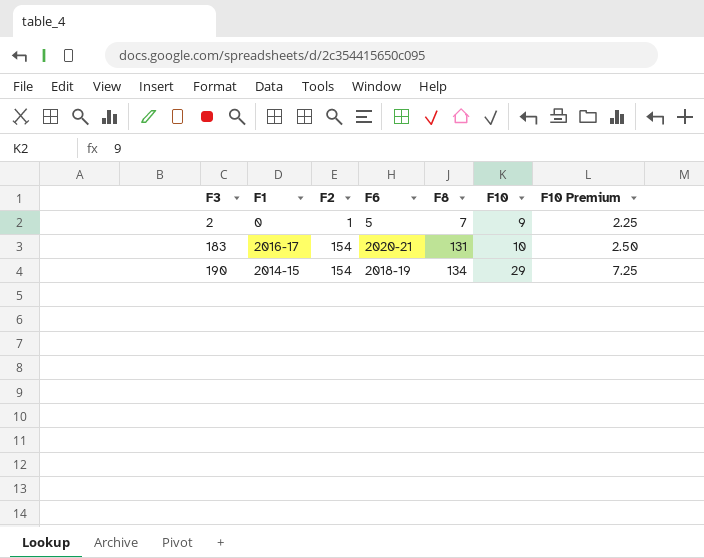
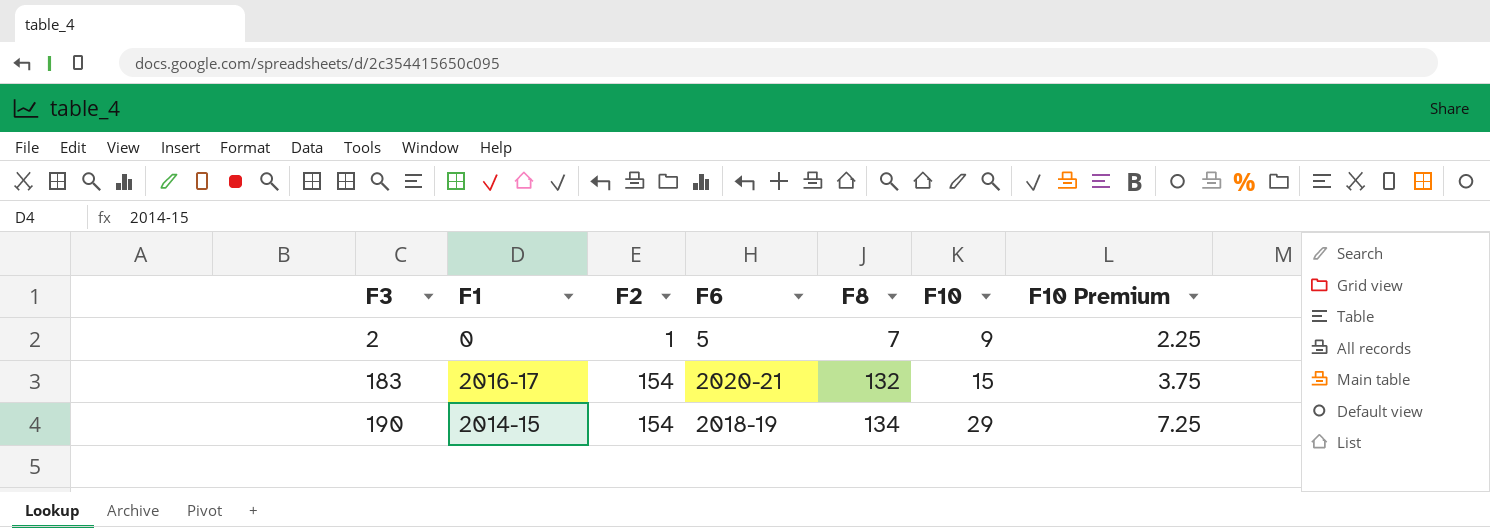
183 | F8: 131 -> 132
183 | F10: 10 -> 15
183 | F10 Premium: 2.50 -> 3.75

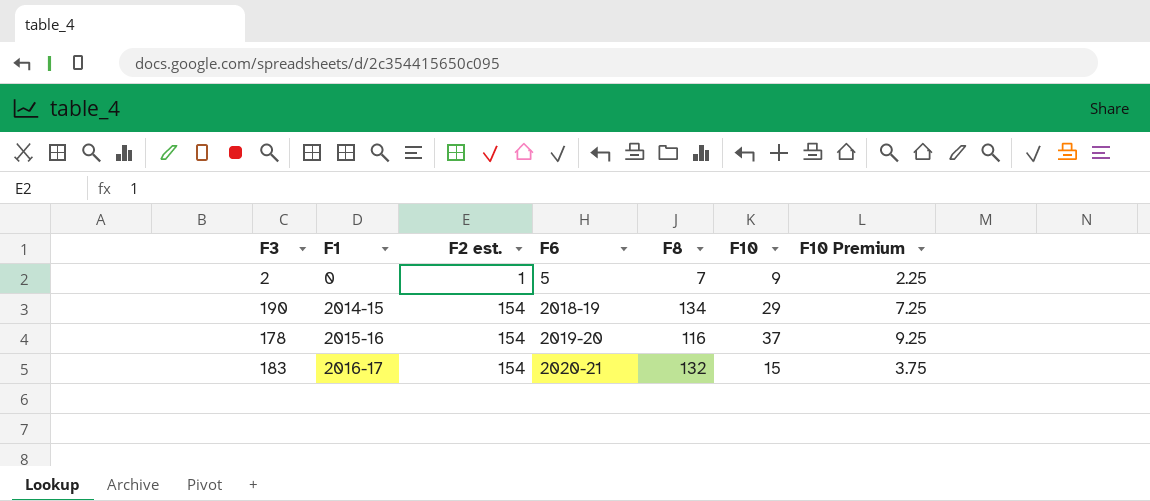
row order: F3 ascending -> F1 ascending
column name: F2 -> F2 est.
row 178: none -> 2015-16 | 154 | 2019-20 | 116 | 37 | 9.25

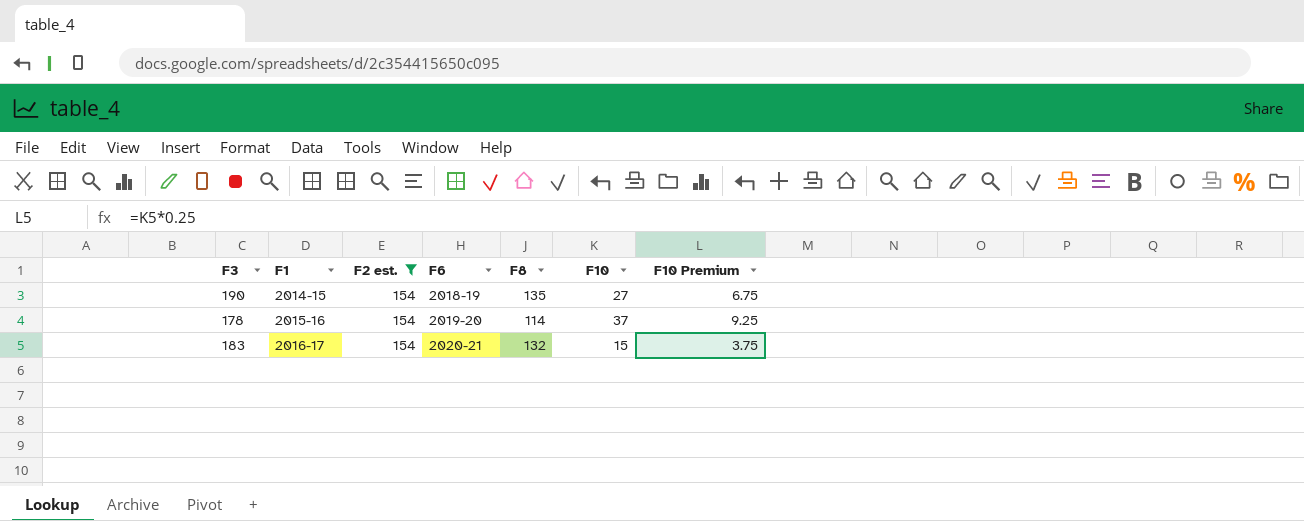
filter: none -> F2 est. = 154
190 | F8: 134 -> 135
190 | F10: 29 -> 27
190 | F10 Premium: 7.25 -> 6.75
178 | F8: 116 -> 114

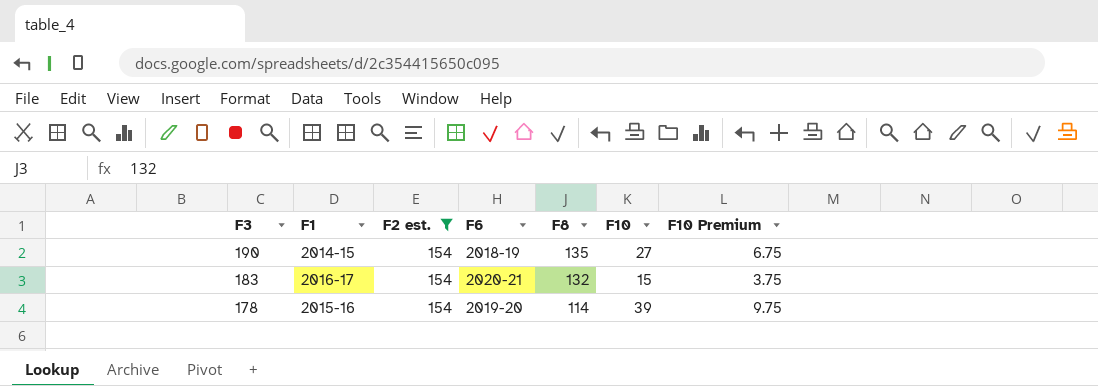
row order: F1 ascending -> F3 descending
178 | F10: 37 -> 39
178 | F10 Premium: 9.25 -> 9.75

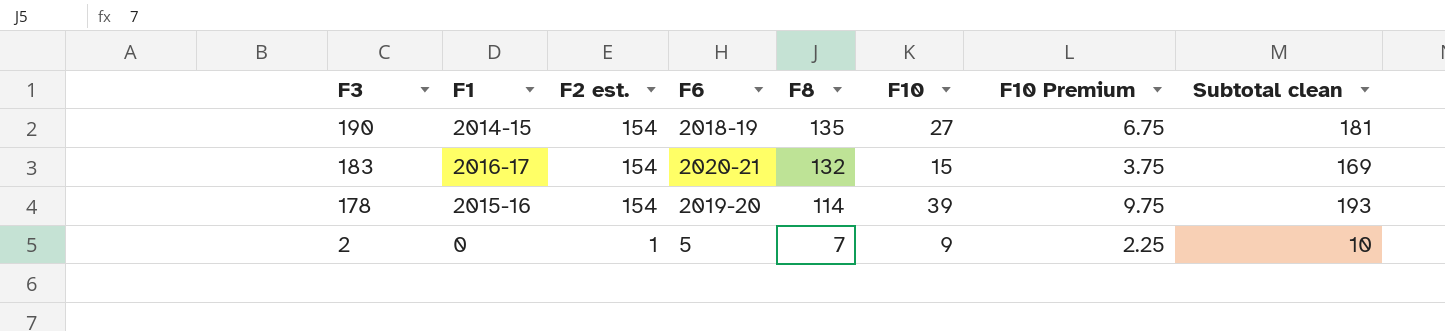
filter: F2 est. = 154 -> none
column Subtotal clean | formula: none -> [F2 est.] + [F10]

